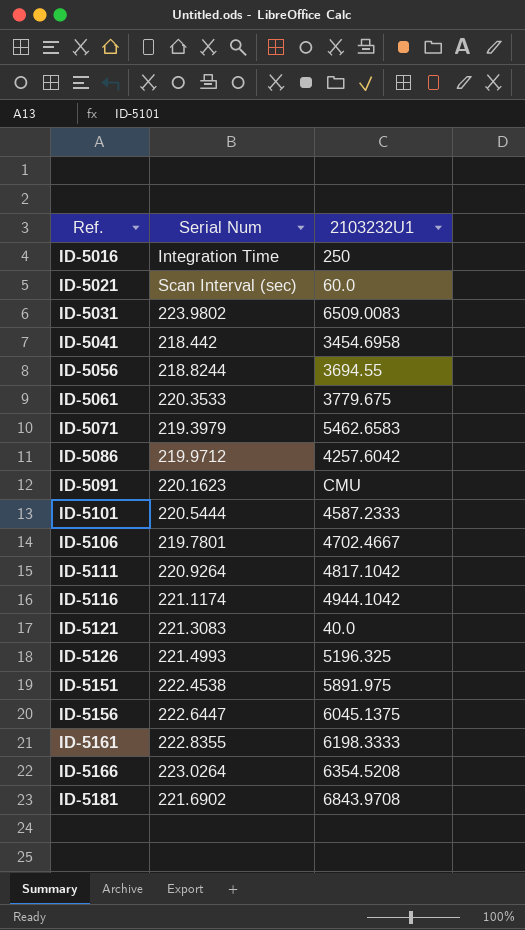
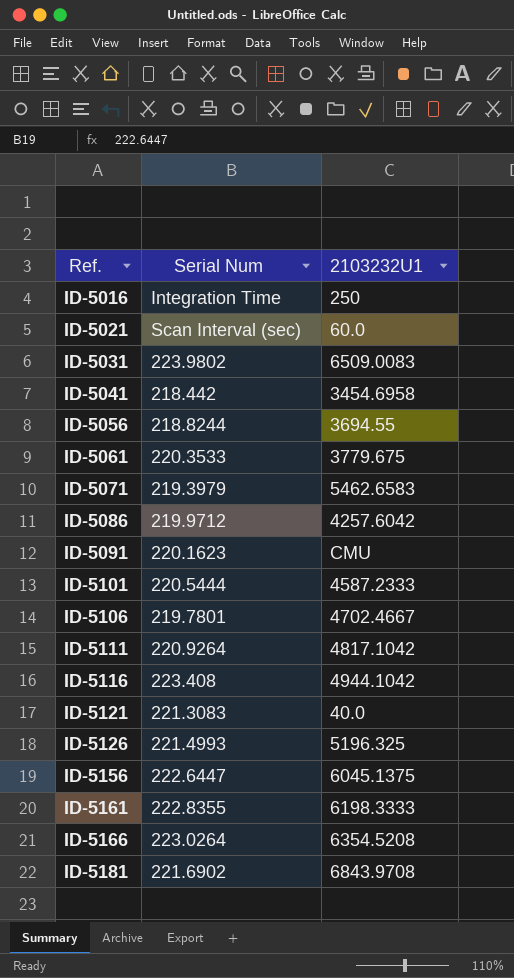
row ID-5151: 222.4538 | 5891.975 -> none
ID-5116 | Serial Num: 221.1174 -> 223.408

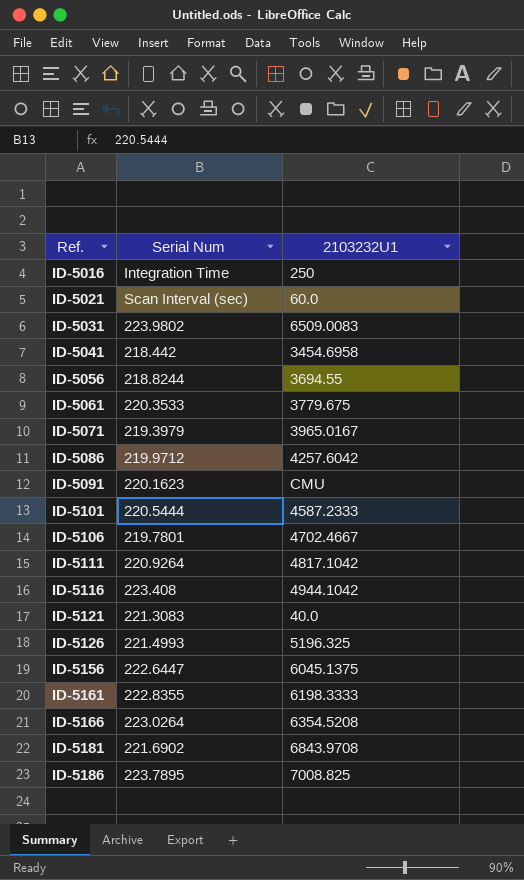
ID-5071 | 2103232U1: 5462.6583 -> 3965.0167
row ID-5186: none -> 223.7895 | 7008.825

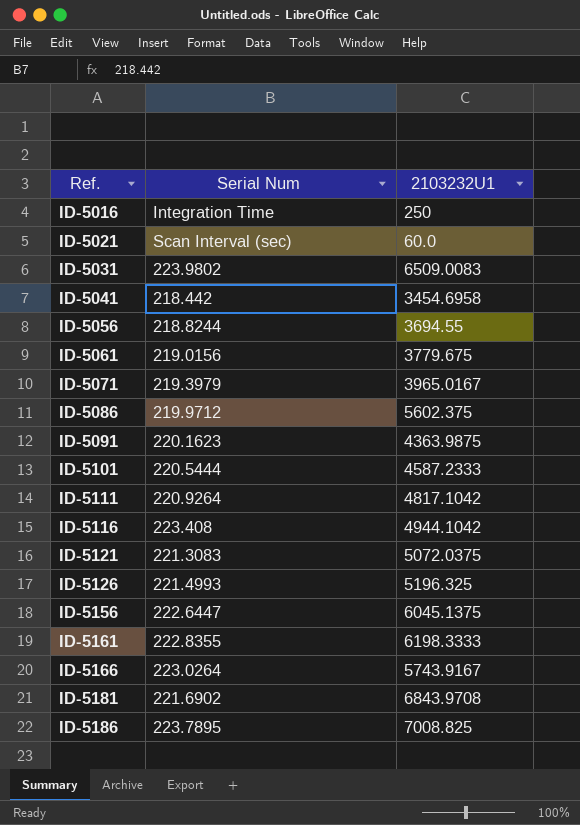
row ID-5106: 219.7801 | 4702.4667 -> none
ID-5061 | Serial Num: 220.3533 -> 219.0156
ID-5086 | 2103232U1: 4257.6042 -> 5602.375
ID-5091 | 2103232U1: CMU -> 4363.9875
ID-5121 | 2103232U1: 40.0 -> 5072.0375
ID-5166 | 2103232U1: 6354.5208 -> 5743.9167

